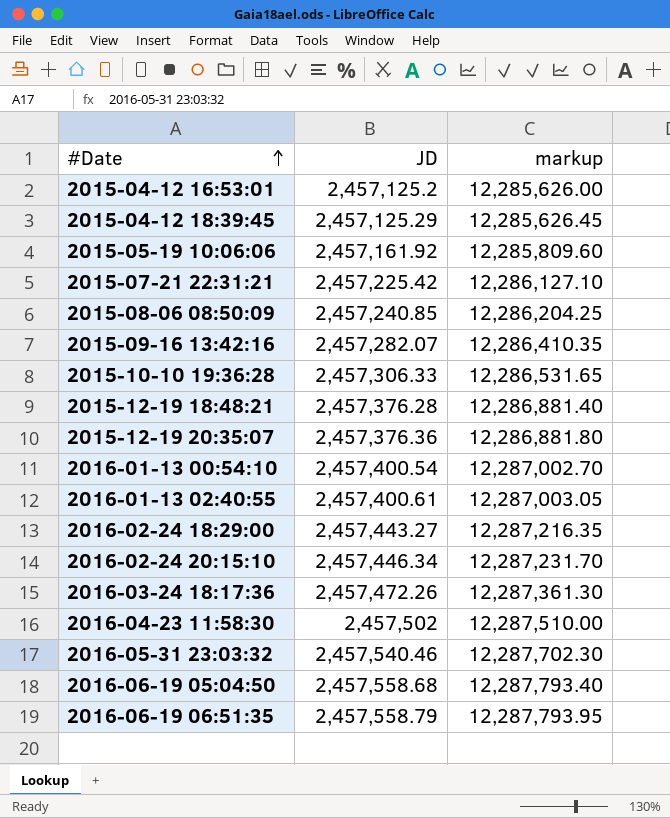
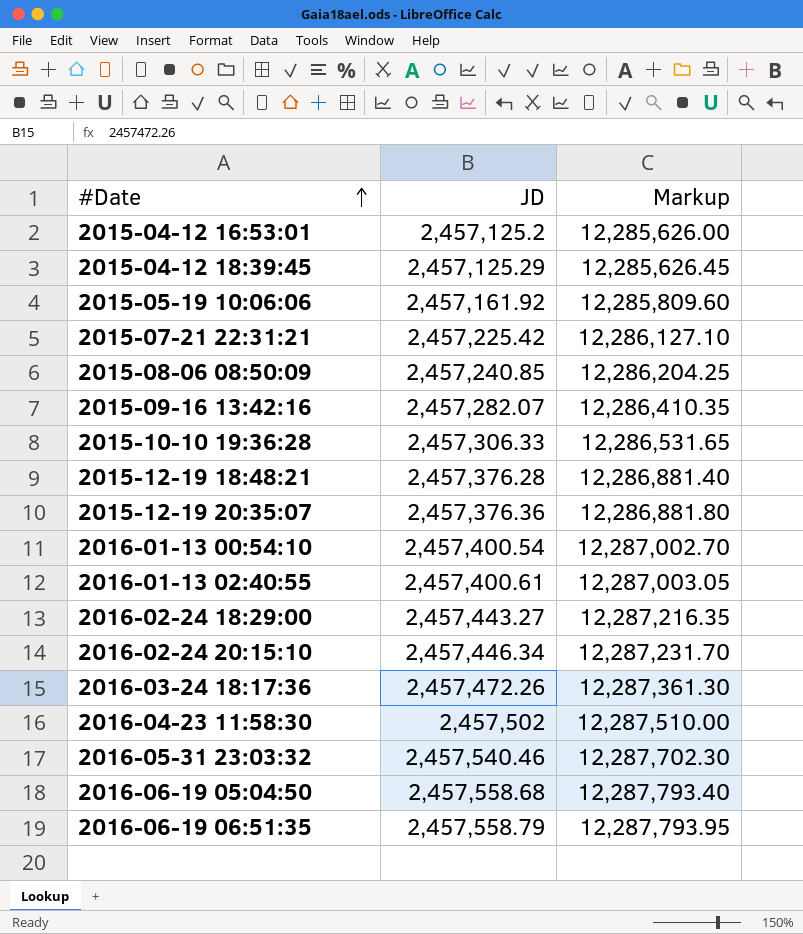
column name: markup -> Markup

